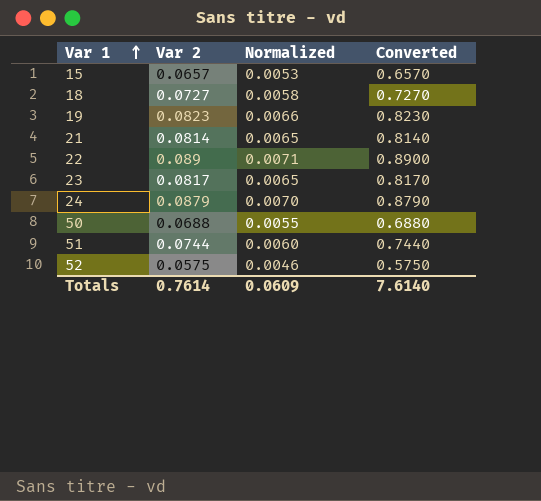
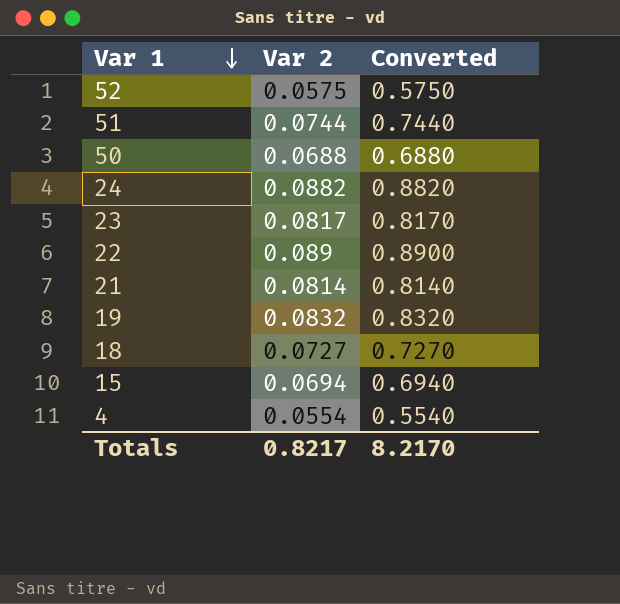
row order: Var 1 ascending -> Var 1 descending
column Normalized | formula: [Var 2] * 0.08 -> none
24 | Var 2: 0.0879 -> 0.0882
24 | Converted: 0.8790 -> 0.8820
19 | Var 2: 0.0823 -> 0.0832
19 | Converted: 0.8230 -> 0.8320
15 | Var 2: 0.0657 -> 0.0694
15 | Converted: 0.6570 -> 0.6940
row 4: none -> 0.0554 | 0.5540
Totals | Var 2: 0.7614 -> 0.8217
Totals | Converted: 7.6140 -> 8.2170

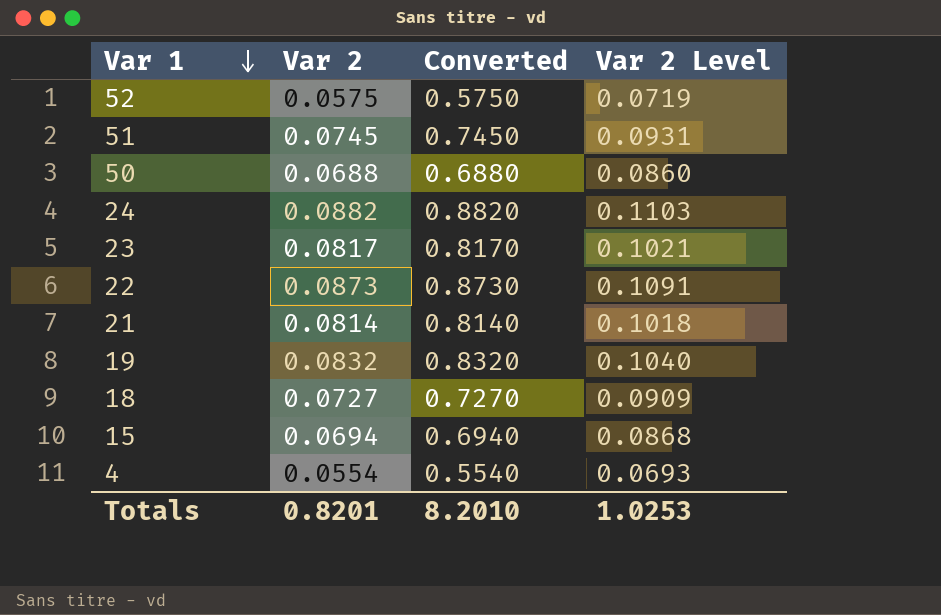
column Var 2 Level | formula: none -> [Var 2] * 1.25
51 | Var 2: 0.0744 -> 0.0745
51 | Converted: 0.7440 -> 0.7450
22 | Var 2: 0.089 -> 0.0873
22 | Converted: 0.8900 -> 0.8730
Totals | Var 2: 0.8217 -> 0.8201
Totals | Converted: 8.2170 -> 8.2010

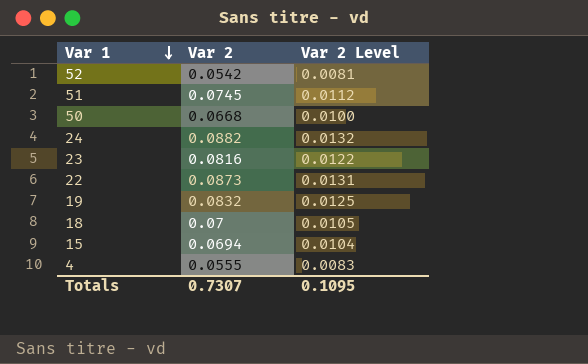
column Converted | formula: [Var 2] * 10 -> none
column Var 2 Level | formula: [Var 2] * 1.25 -> [Var 2] * 0.15
row 21: 0.0814 | 0.8140 | 0.1018 -> none
52 | Var 2: 0.0575 -> 0.0542
50 | Var 2: 0.0688 -> 0.0668
23 | Var 2: 0.0817 -> 0.0816
18 | Var 2: 0.0727 -> 0.07
4 | Var 2: 0.0554 -> 0.0555
Totals | Var 2: 0.8201 -> 0.7307
Totals | Var 2 Level: 1.0253 -> 0.1095

